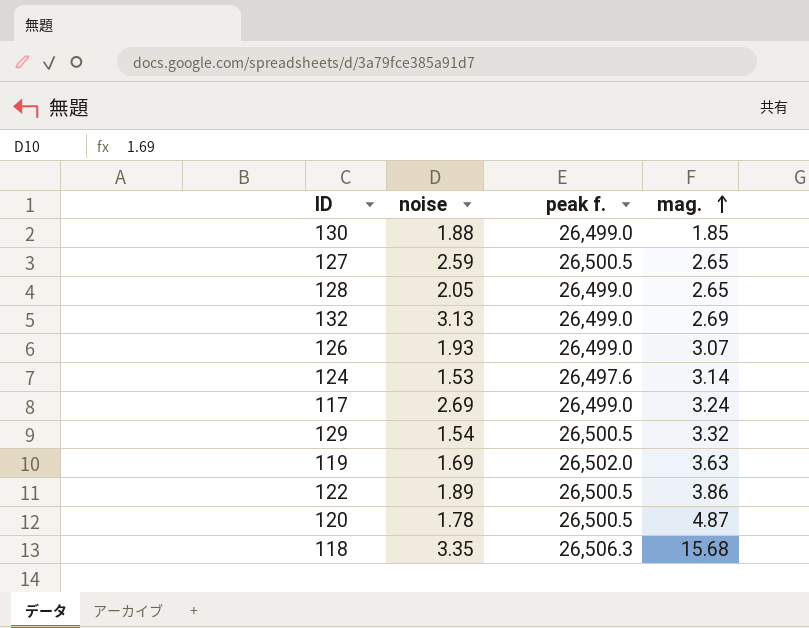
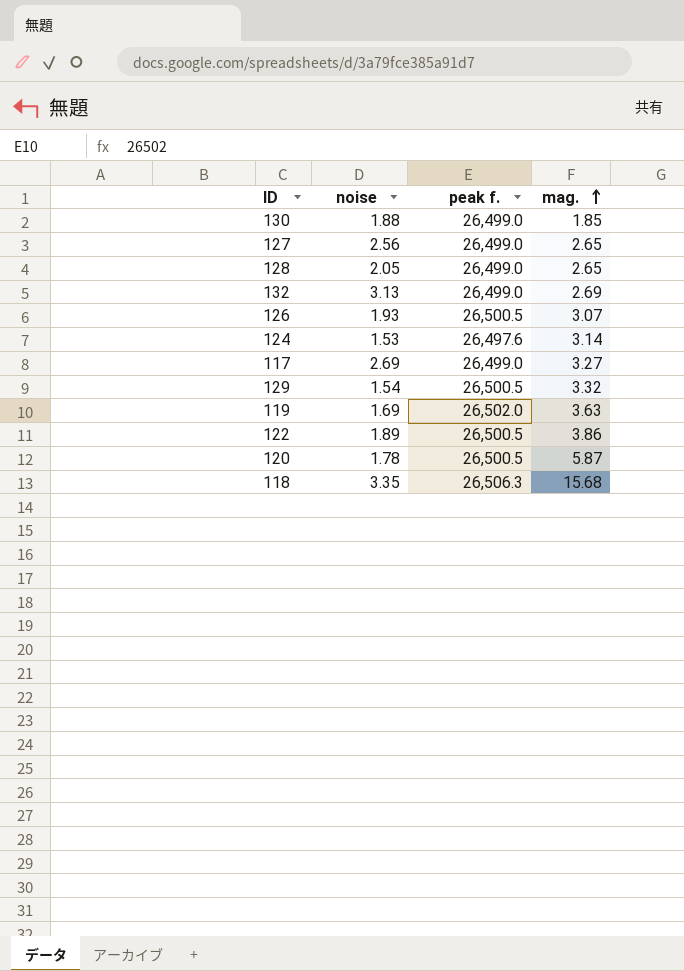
127 | noise: 2.59 -> 2.56
127 | peak f.: 26,500.5 -> 26,499.0
126 | peak f.: 26,499.0 -> 26,500.5
117 | mag.: 3.24 -> 3.27
120 | mag.: 4.87 -> 5.87

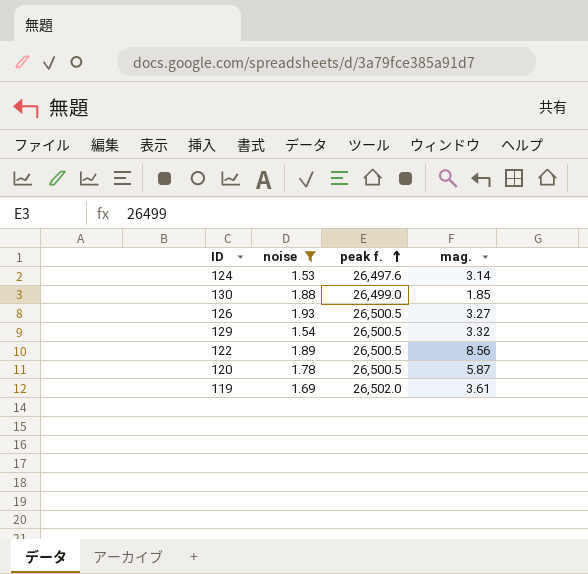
filter: none -> noise <= 1.93
row order: mag. ascending -> peak f. ascending
126 | mag.: 3.07 -> 3.27
122 | mag.: 3.86 -> 8.56
119 | mag.: 3.63 -> 3.61

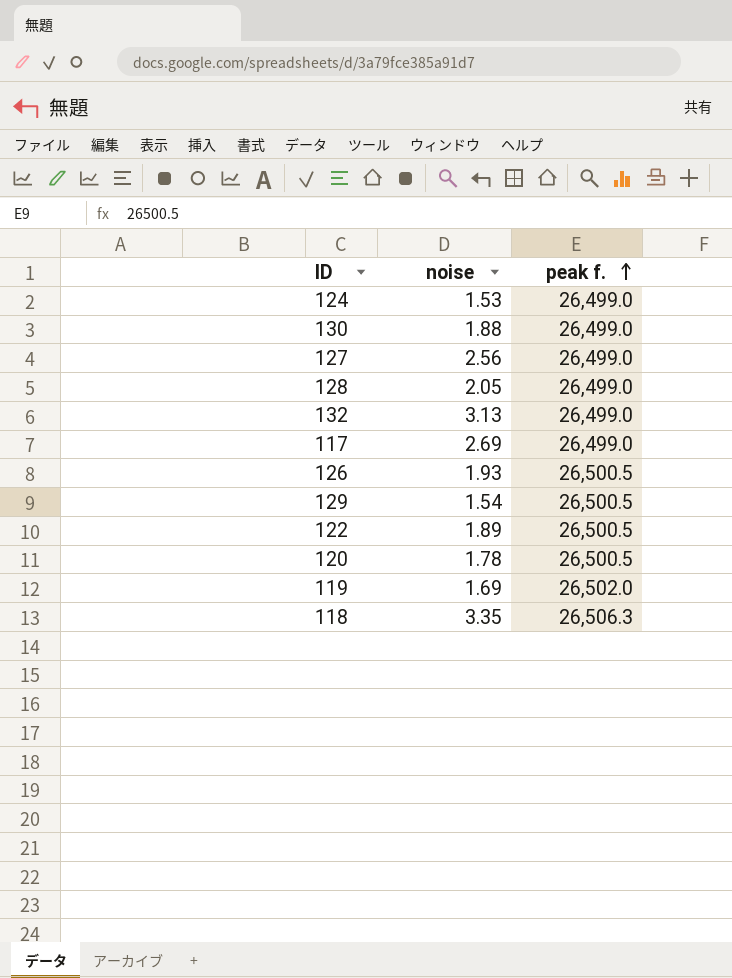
filter: noise <= 1.93 -> none
column mag. | position: 4 -> none
124 | peak f.: 26,497.6 -> 26,499.0

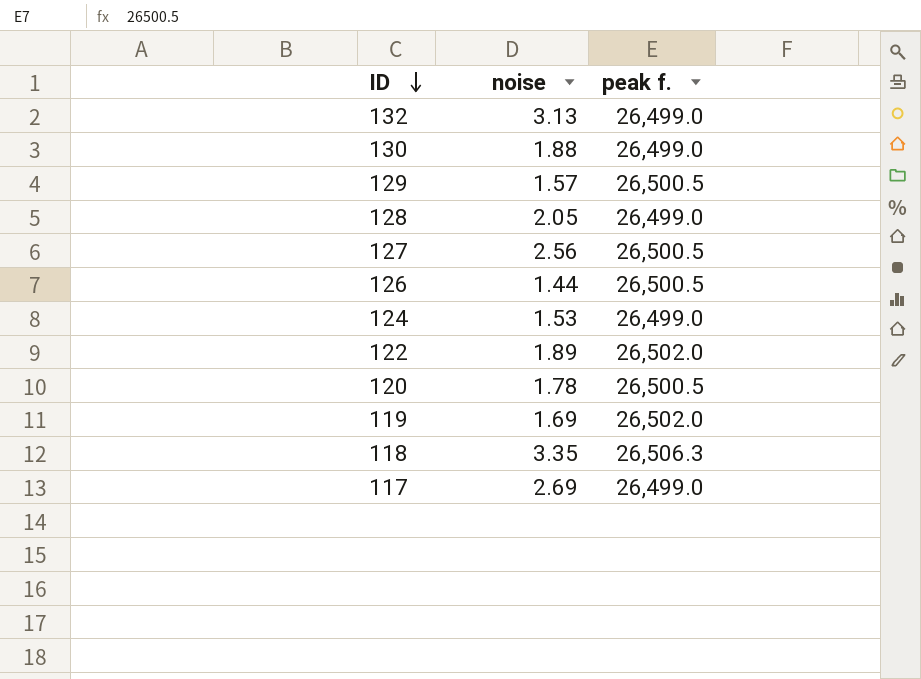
row order: peak f. ascending -> ID descending
129 | noise: 1.54 -> 1.57
127 | peak f.: 26,499.0 -> 26,500.5
126 | noise: 1.93 -> 1.44
122 | peak f.: 26,500.5 -> 26,502.0

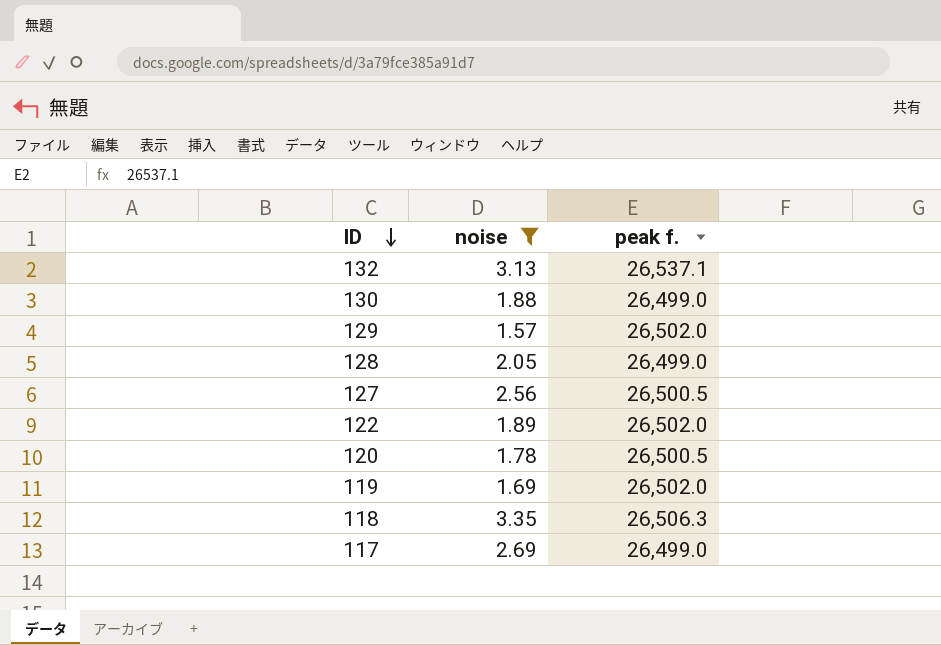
filter: none -> noise >= 1.57
132 | peak f.: 26,499.0 -> 26,537.1
129 | peak f.: 26,500.5 -> 26,502.0

